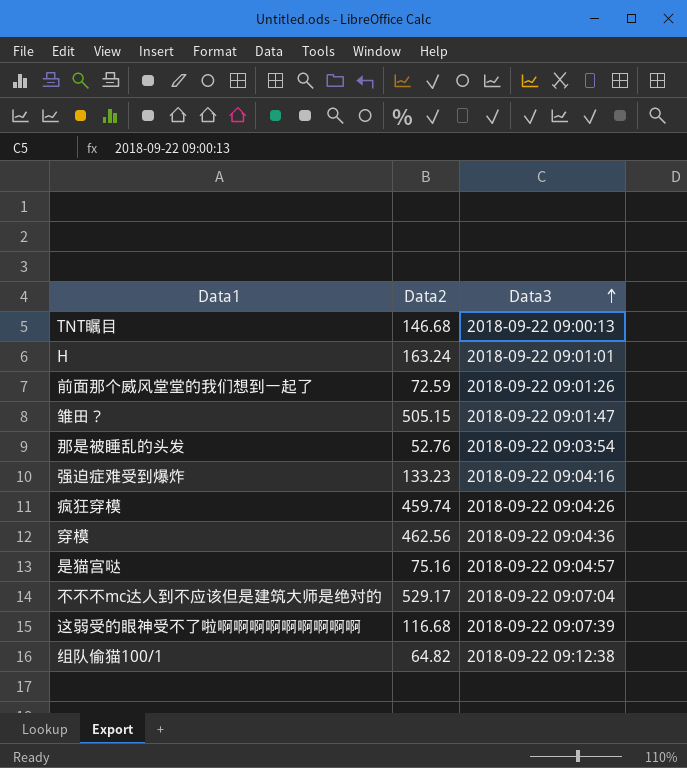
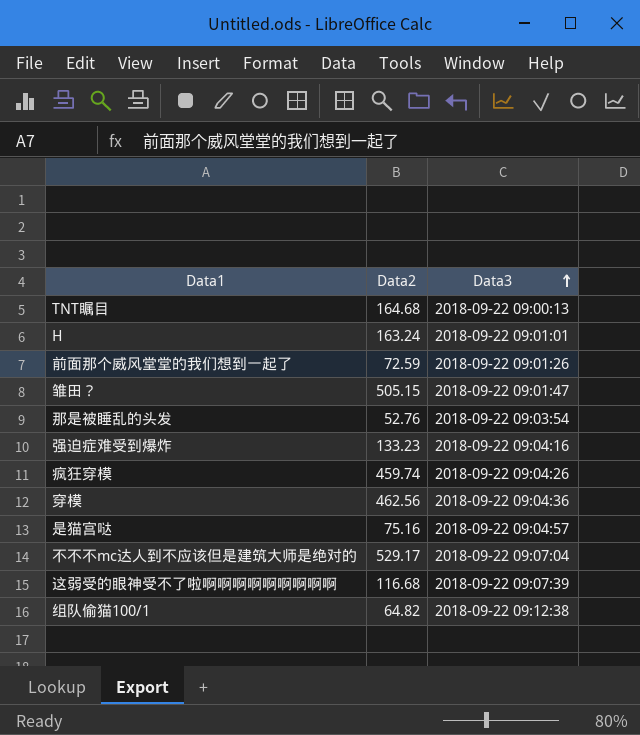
TNT瞩目 | Data2: 146.68 -> 164.68

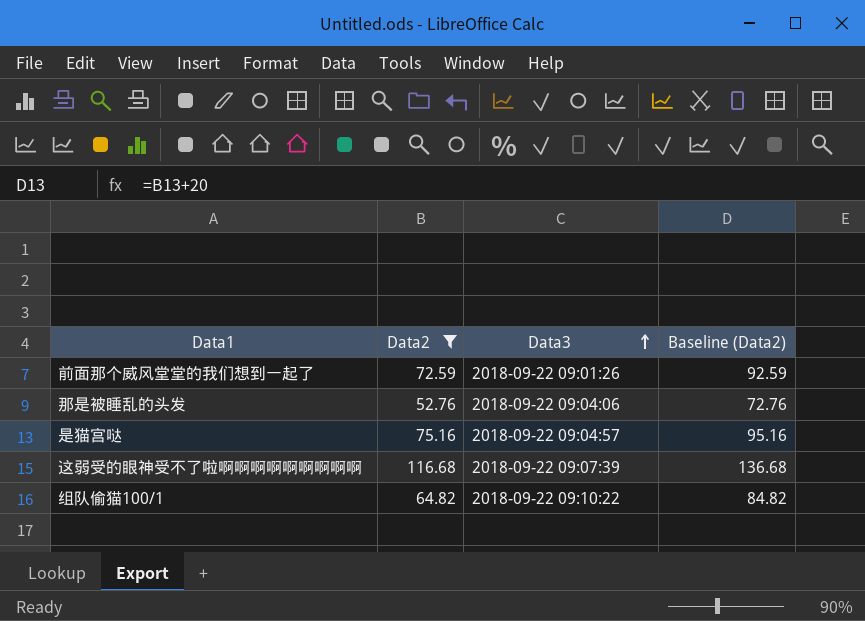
filter: none -> Data2 <= 116.68
column Baseline (Data2) | formula: none -> [Data2] + 20
那是被睡乱的头发 | Data3: 2018-09-22 09:03:54 -> 2018-09-22 09:04:06
组队偷猫100/1 | Data3: 2018-09-22 09:12:38 -> 2018-09-22 09:10:22

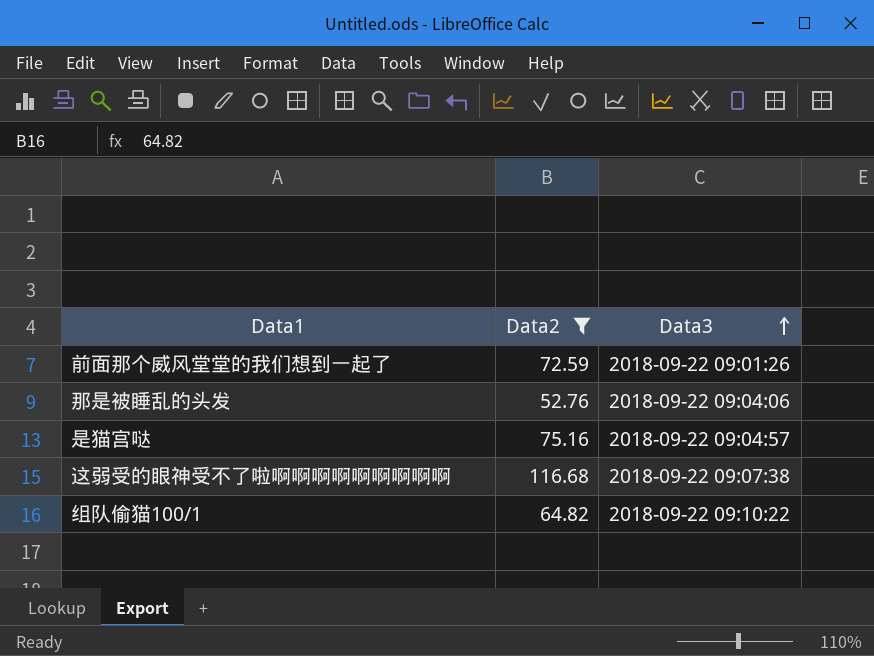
column Baseline (Data2) | formula: [Data2] + 20 -> none
这弱受的眼神受不了啦啊啊啊啊啊啊啊啊啊 | Data3: 2018-09-22 09:07:39 -> 2018-09-22 09:07:38

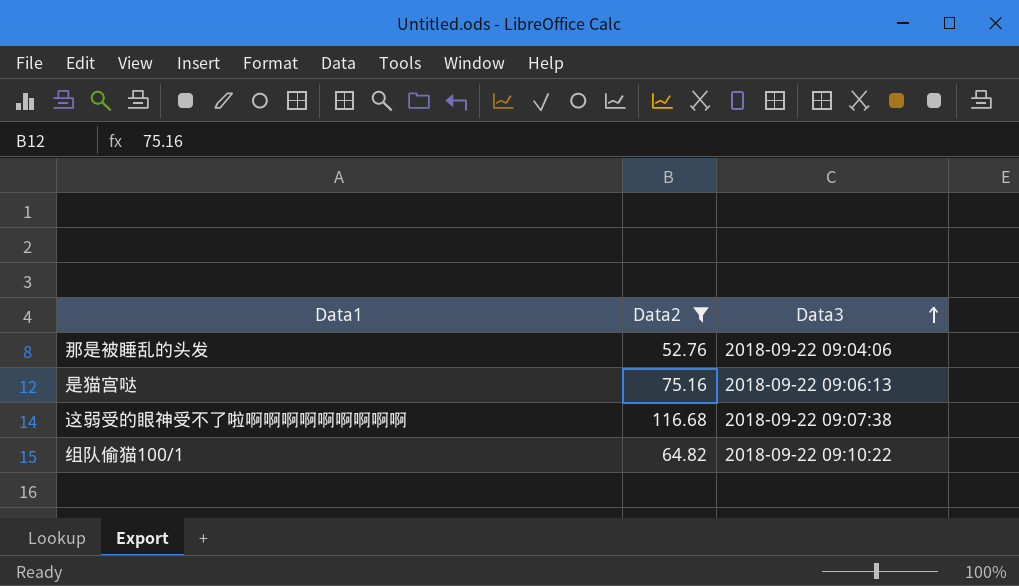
row 前面那个威风堂堂的我们想到一起了: 72.59 | 2018-09-22 09:01:26 -> none
是猫宫哒 | Data3: 2018-09-22 09:04:57 -> 2018-09-22 09:06:13

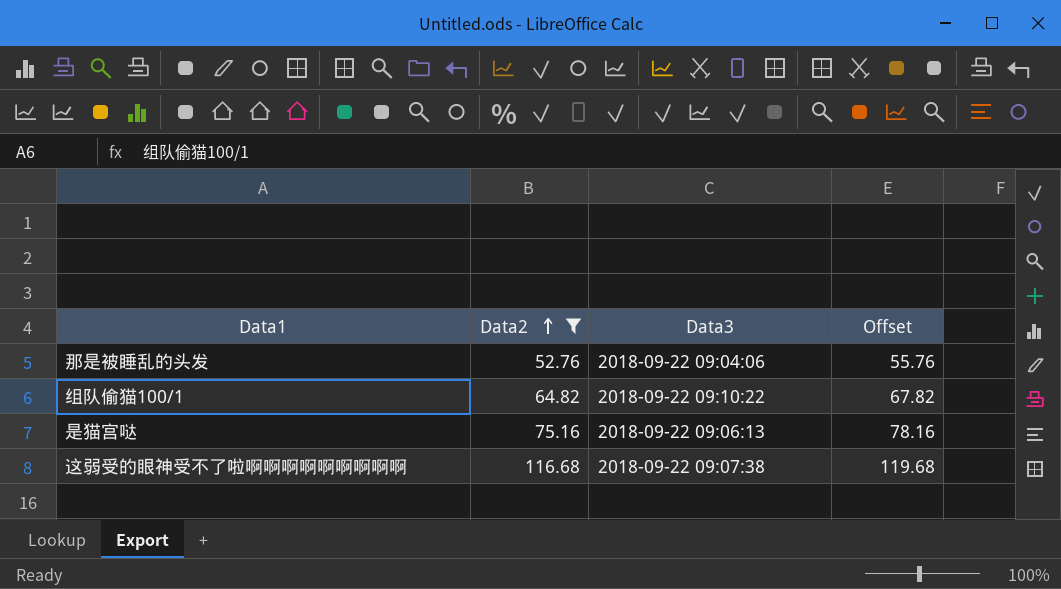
row order: Data3 ascending -> Data2 ascending
column Offset | formula: none -> [Data2] + 3

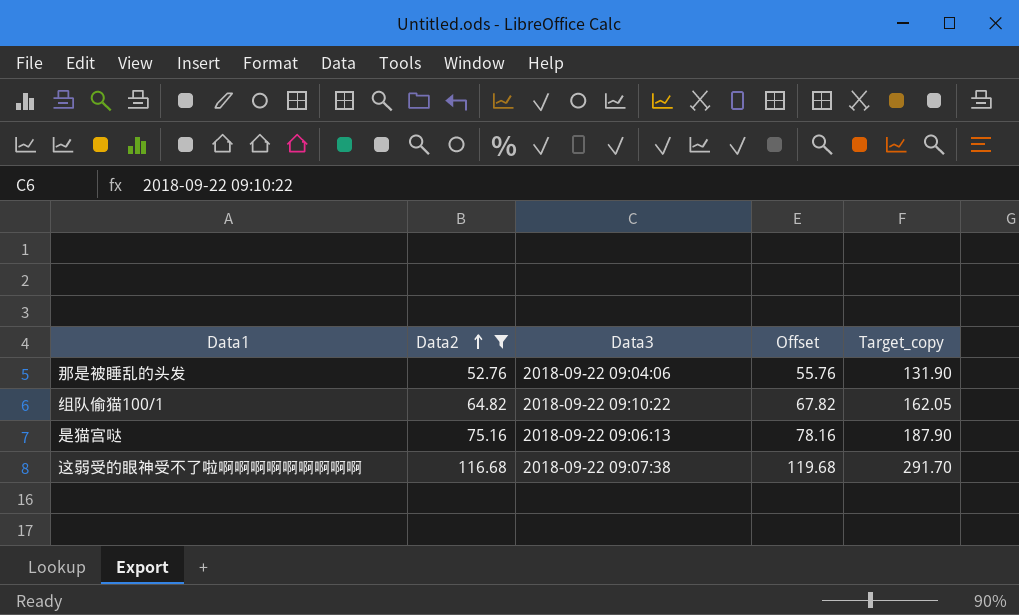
column Target_copy | formula: none -> [Data2] * 2.5

